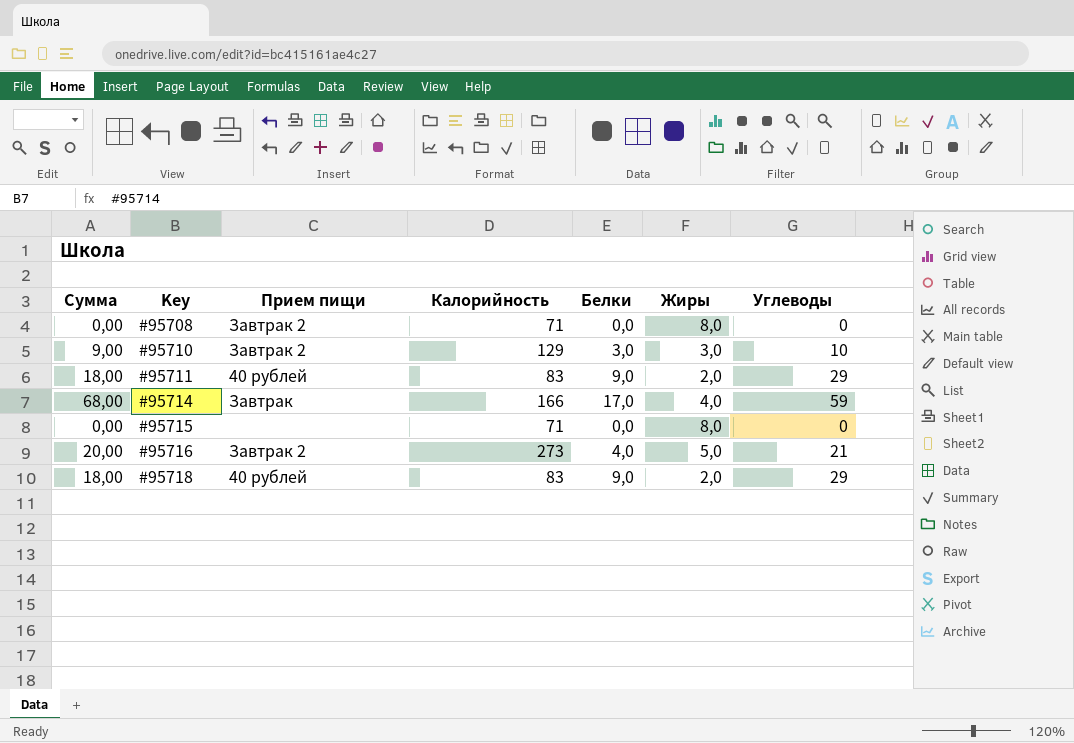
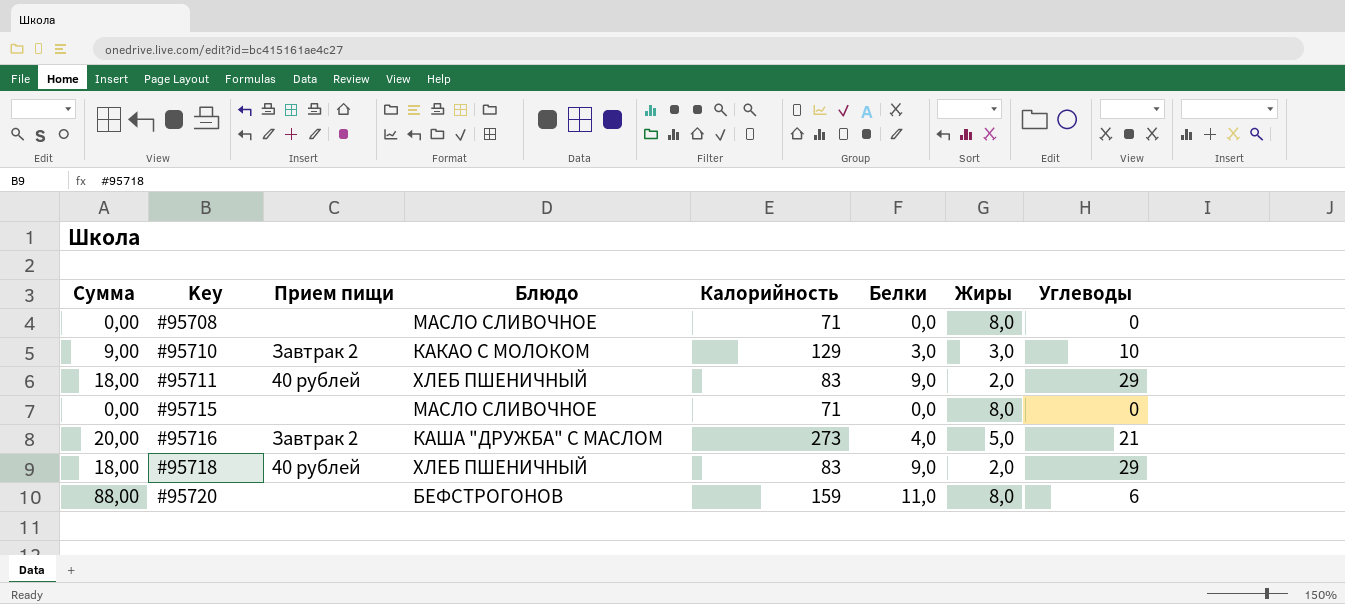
column Блюдо | position: none -> 4
row #95714: 68,00 | Завтрак | 166 | 17,0 | 4,0 | 59 -> none
#95708 | Прием пищи: Завтрак 2 -> none
row #95720: none -> 88,00 | none | БЕФСТРОГОНОВ | 159 | 11,0 | 8,0 | 6

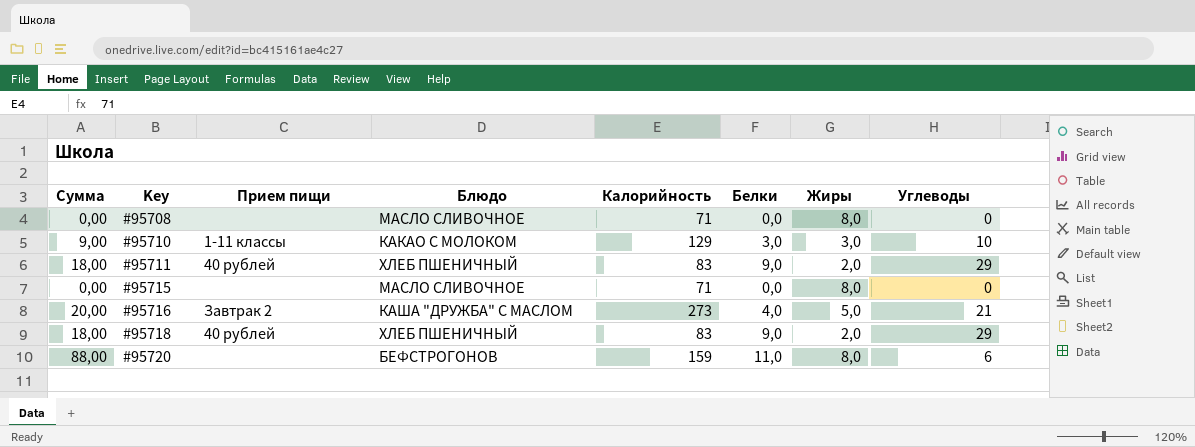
#95710 | Прием пищи: Завтрак 2 -> 1-11 классы

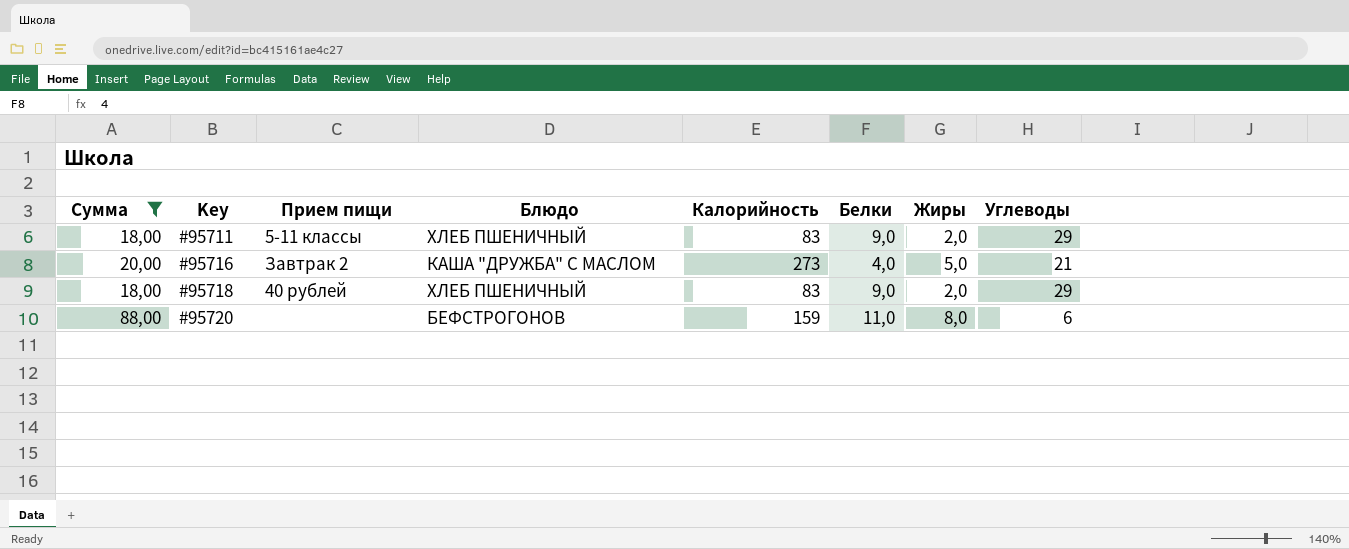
filter: none -> Сумма >= 18,00
#95711 | Прием пищи: 40 рублей -> 5-11 классы

